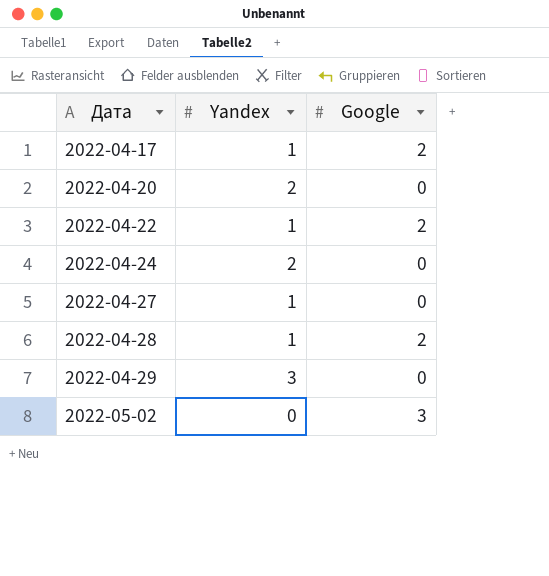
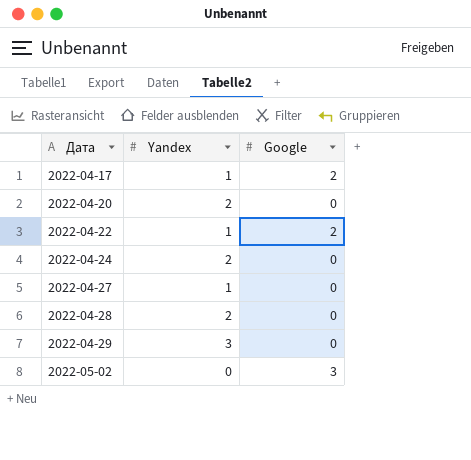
2022-04-28 | Yandex: 1 -> 2
2022-04-28 | Google: 2 -> 0

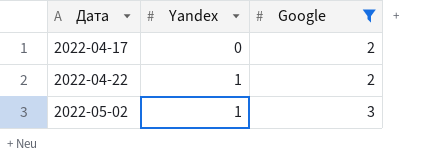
filter: none -> Google != 0
2022-04-17 | Yandex: 1 -> 0
2022-05-02 | Yandex: 0 -> 1

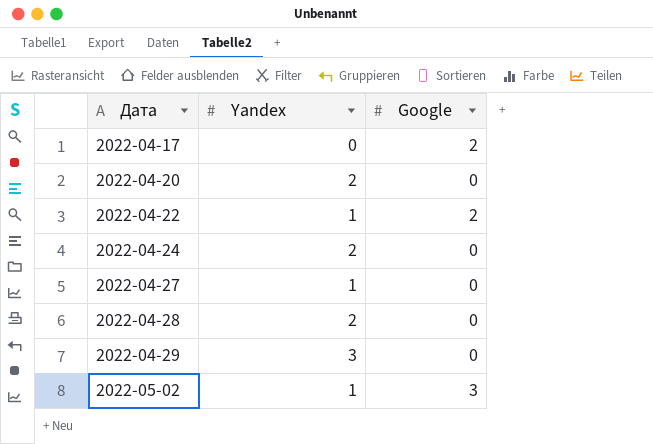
filter: Google != 0 -> none

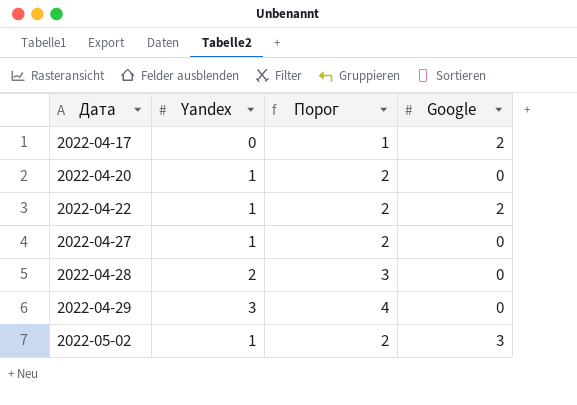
column Порог | formula: none -> [Yandex] + 1
row 2022-04-24: 2 | 0 -> none
2022-04-20 | Yandex: 2 -> 1

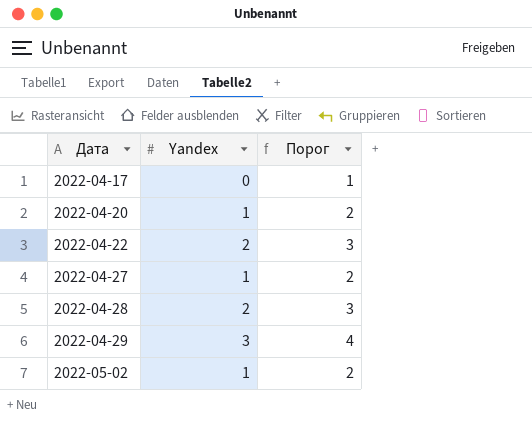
column Google | position: 4 -> none
2022-04-22 | Yandex: 1 -> 2
2022-04-22 | Порог: 2 -> 3

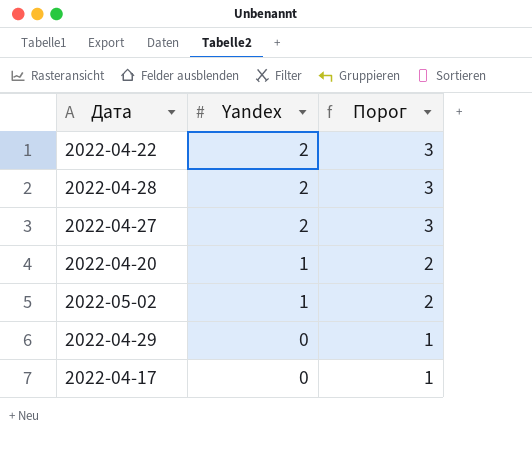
row order: Дата ascending -> Yandex descending
2022-04-27 | Yandex: 1 -> 2
2022-04-27 | Порог: 2 -> 3
2022-04-29 | Yandex: 3 -> 0
2022-04-29 | Порог: 4 -> 1

